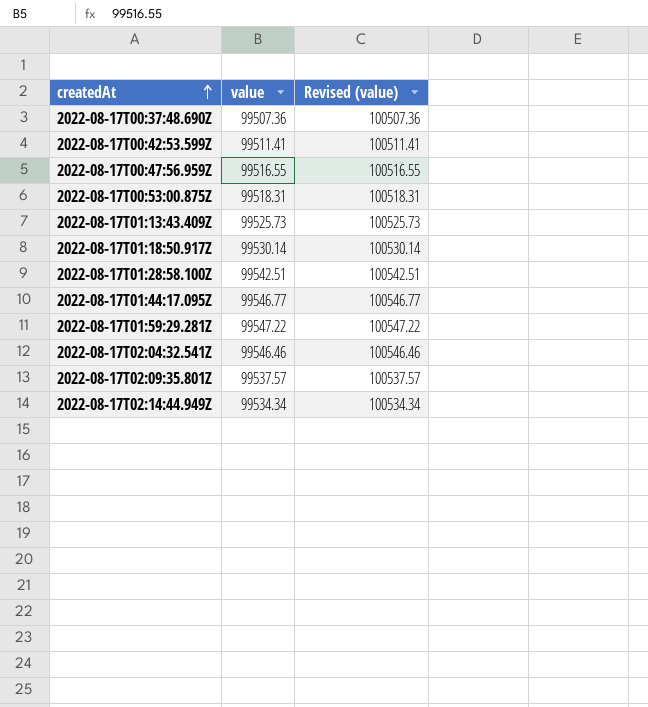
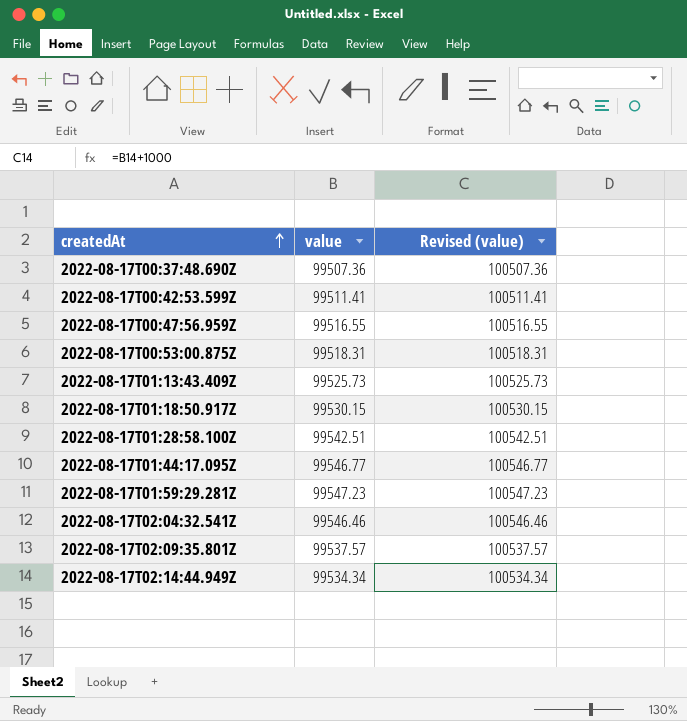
2022-08-17T01:18:50.917Z | value: 99530.14 -> 99530.15
2022-08-17T01:18:50.917Z | Revised (value): 100530.14 -> 100530.15
2022-08-17T01:59:29.281Z | value: 99547.22 -> 99547.23
2022-08-17T01:59:29.281Z | Revised (value): 100547.22 -> 100547.23

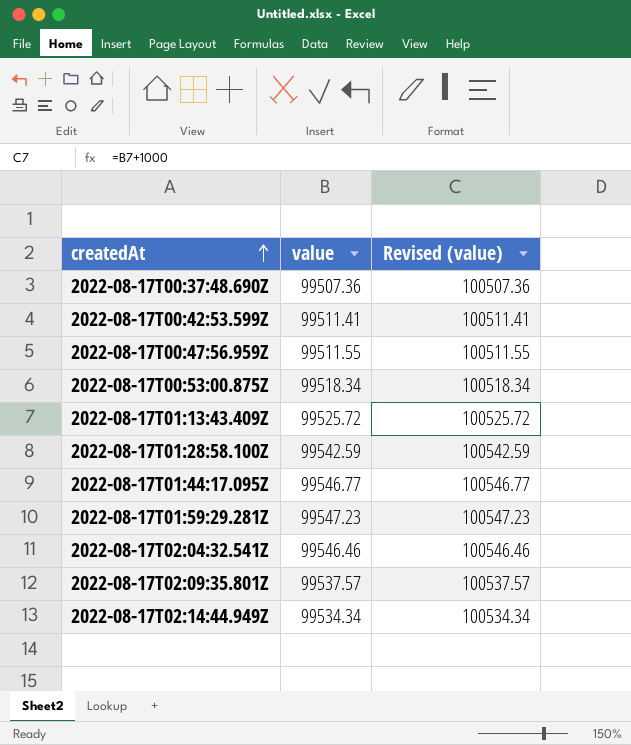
row 2022-08-17T01:18:50.917Z: 99530.15 | 100530.15 -> none
2022-08-17T00:47:56.959Z | value: 99516.55 -> 99511.55
2022-08-17T00:47:56.959Z | Revised (value): 100516.55 -> 100511.55
2022-08-17T00:53:00.875Z | value: 99518.31 -> 99518.34
2022-08-17T00:53:00.875Z | Revised (value): 100518.31 -> 100518.34
2022-08-17T01:13:43.409Z | value: 99525.73 -> 99525.72
2022-08-17T01:13:43.409Z | Revised (value): 100525.73 -> 100525.72
2022-08-17T01:28:58.100Z | value: 99542.51 -> 99542.59
2022-08-17T01:28:58.100Z | Revised (value): 100542.51 -> 100542.59

